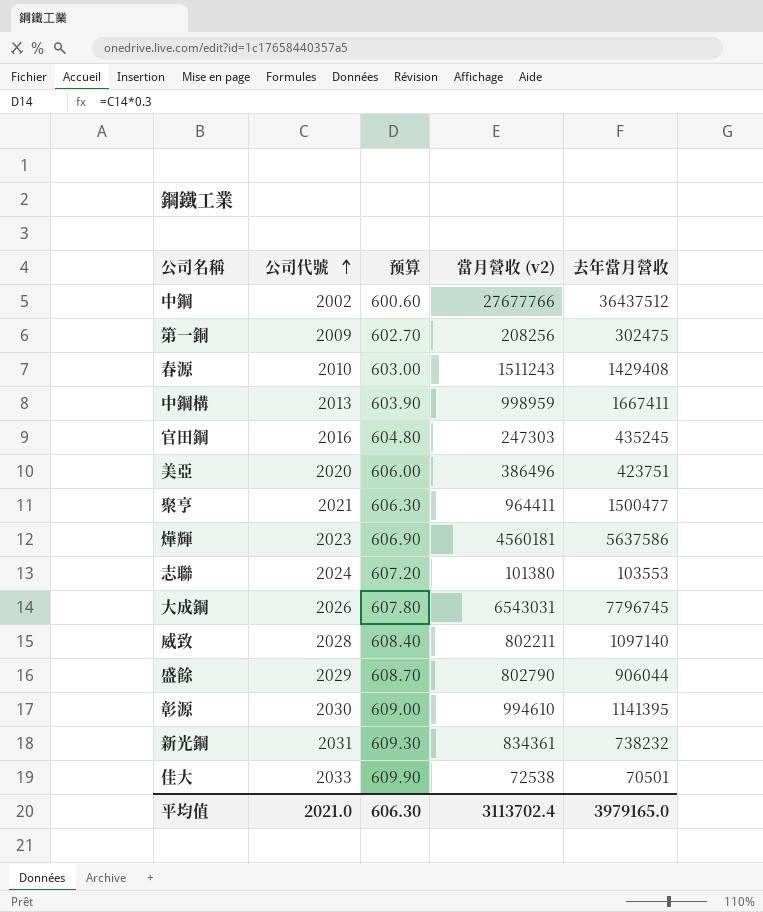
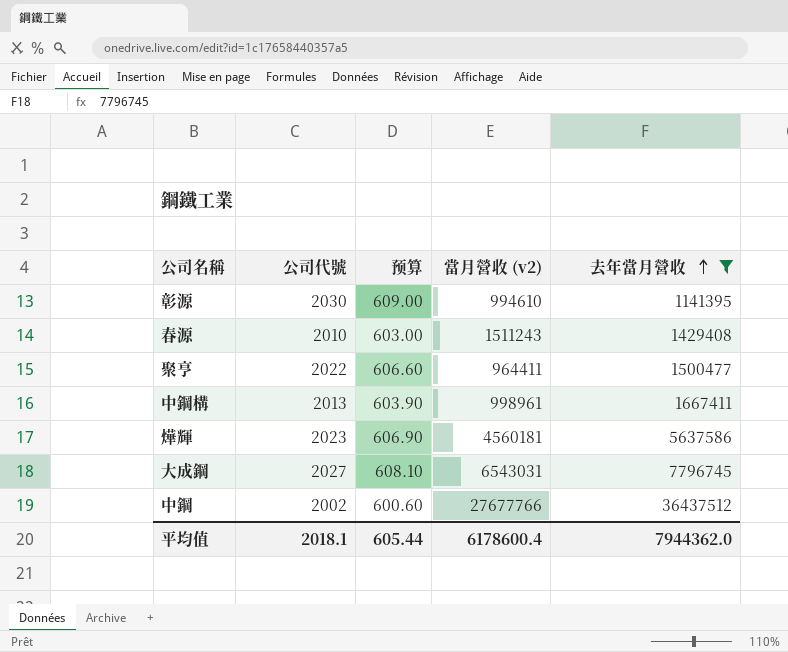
filter: none -> 去年當月營收 >= 1141395
row order: 公司代號 ascending -> 去年當月營收 ascending
聚亨 | 公司代號: 2021 -> 2022
聚亨 | 预算: 606.30 -> 606.60
中鋼構 | 當月營收 (v2): 998959 -> 998961
大成鋼 | 公司代號: 2026 -> 2027
大成鋼 | 预算: 607.80 -> 608.10
平均值 | 公司代號: 2021.0 -> 2018.1
平均值 | 预算: 606.30 -> 605.44
平均值 | 當月營收 (v2): 3113702.4 -> 6178600.4
平均值 | 去年當月營收: 3979165.0 -> 7944362.0

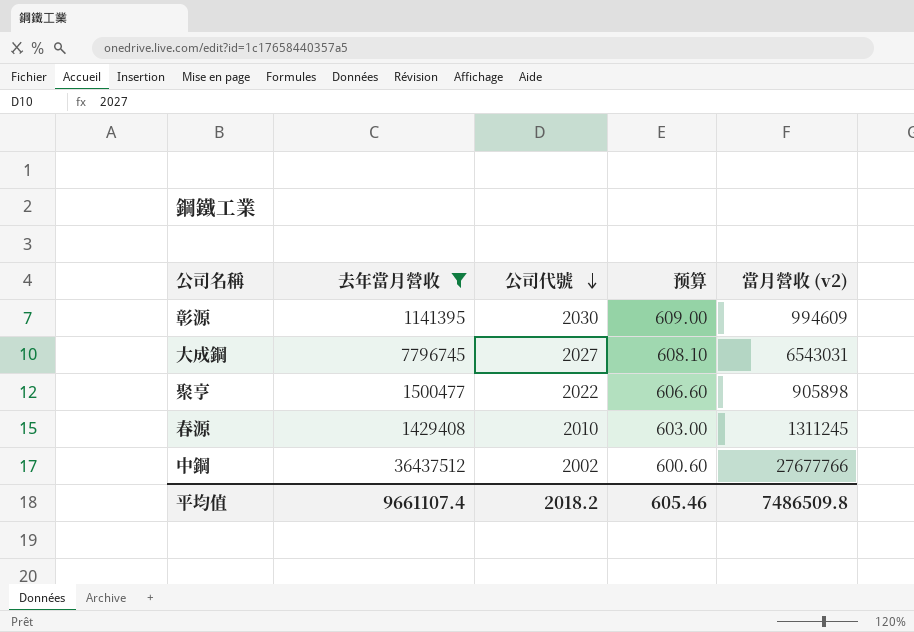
row order: 去年當月營收 ascending -> 公司代號 descending
column 去年當月營收 | position: 5 -> 2
row 中鋼構: 2013 | 603.90 | 998961 | 1667411 -> none
row 燁輝: 2023 | 606.90 | 4560181 | 5637586 -> none
彰源 | 當月營收 (v2): 994610 -> 994609
聚亨 | 當月營收 (v2): 964411 -> 905898
春源 | 當月營收 (v2): 1511243 -> 1311245
平均值 | 去年當月營收: 7944362.0 -> 9661107.4
平均值 | 公司代號: 2018.1 -> 2018.2
平均值 | 预算: 605.44 -> 605.46
平均值 | 當月營收 (v2): 6178600.4 -> 7486509.8

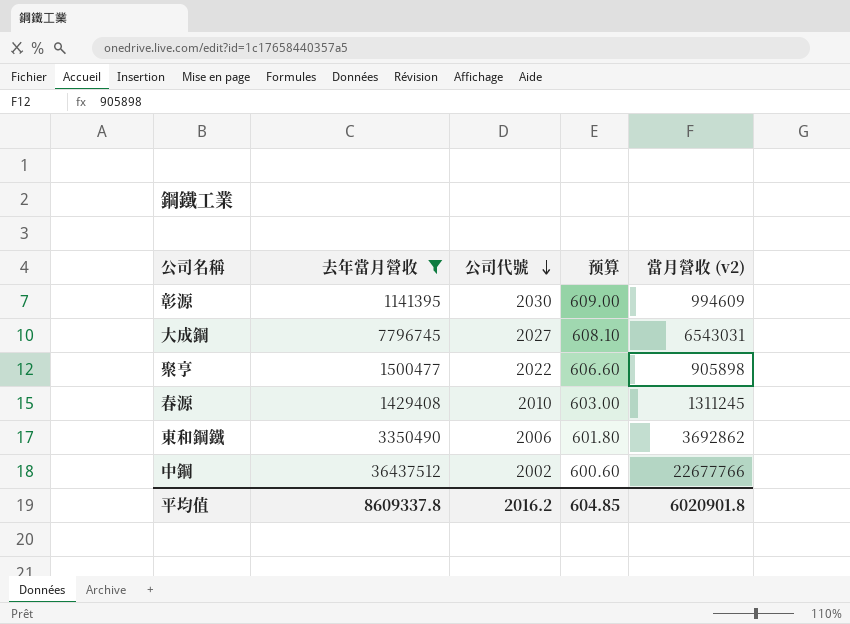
row 東和鋼鐵: none -> 3350490 | 2006 | 601.80 | 3692862
中鋼 | 當月營收 (v2): 27677766 -> 22677766
平均值 | 去年當月營收: 9661107.4 -> 8609337.8
平均值 | 公司代號: 2018.2 -> 2016.2
平均值 | 预算: 605.46 -> 604.85
平均值 | 當月營收 (v2): 7486509.8 -> 6020901.8

